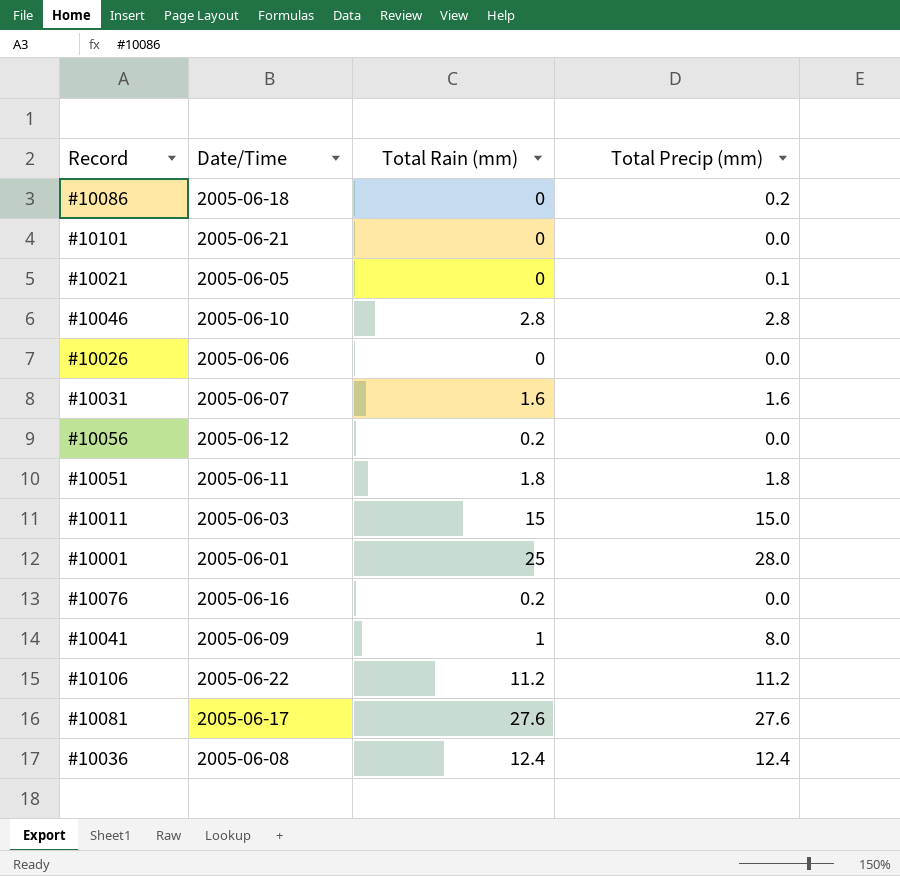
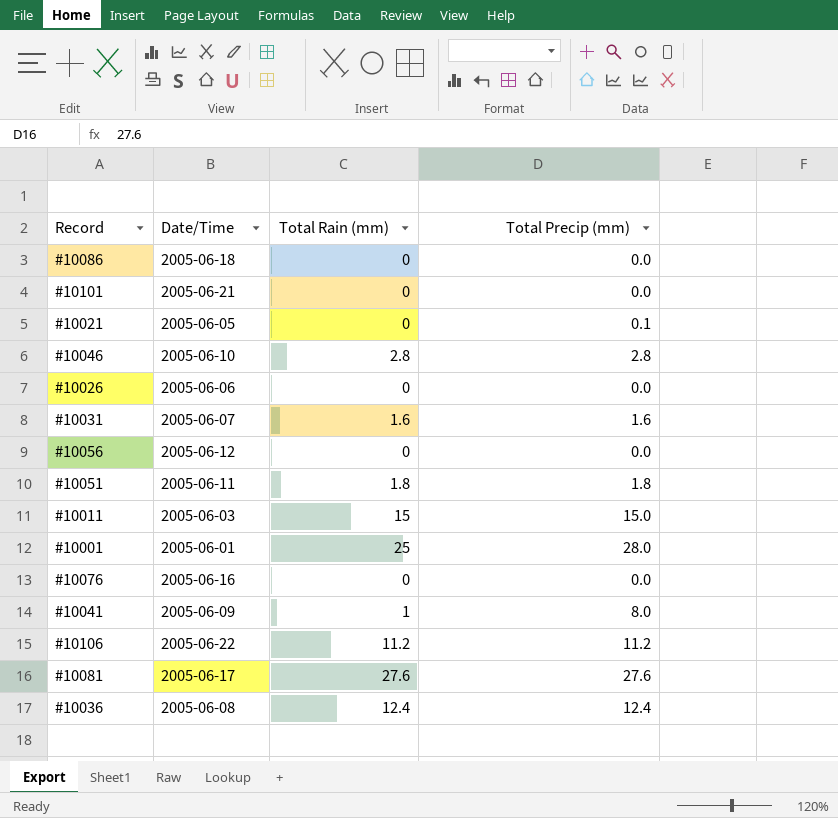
#10086 | Total Precip (mm): 0.2 -> 0.0
#10056 | Total Rain (mm): 0.2 -> 0
#10076 | Total Rain (mm): 0.2 -> 0

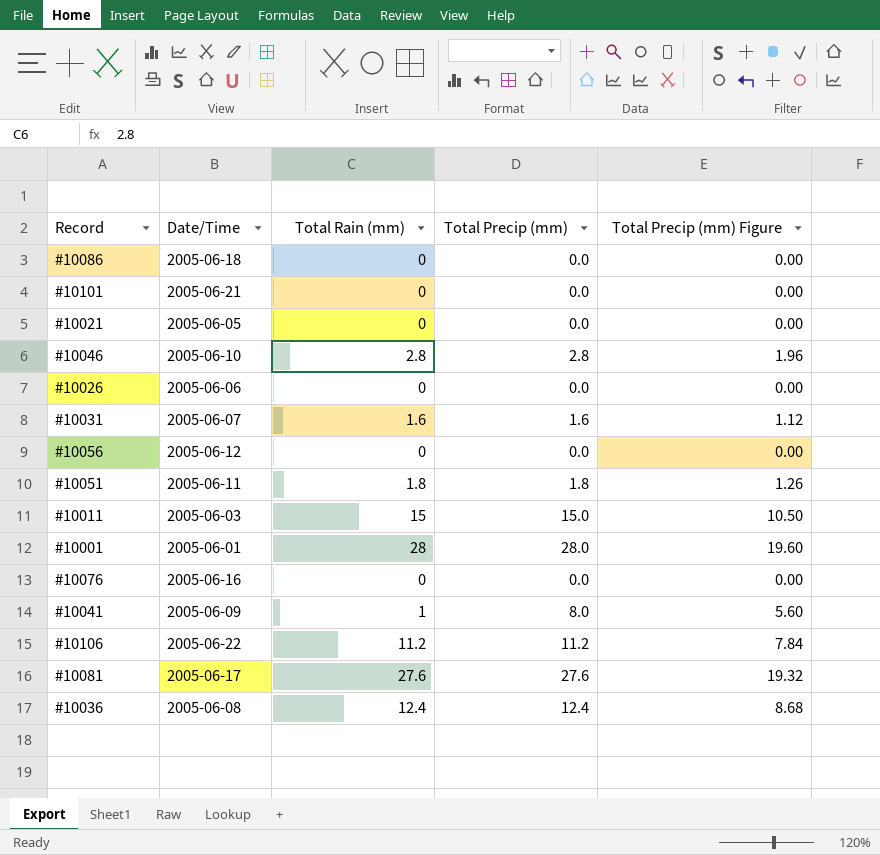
column Total Precip (mm) Figure | formula: none -> [Total Precip (mm)] * 0.7
#10021 | Total Precip (mm): 0.1 -> 0.0
#10001 | Total Rain (mm): 25 -> 28

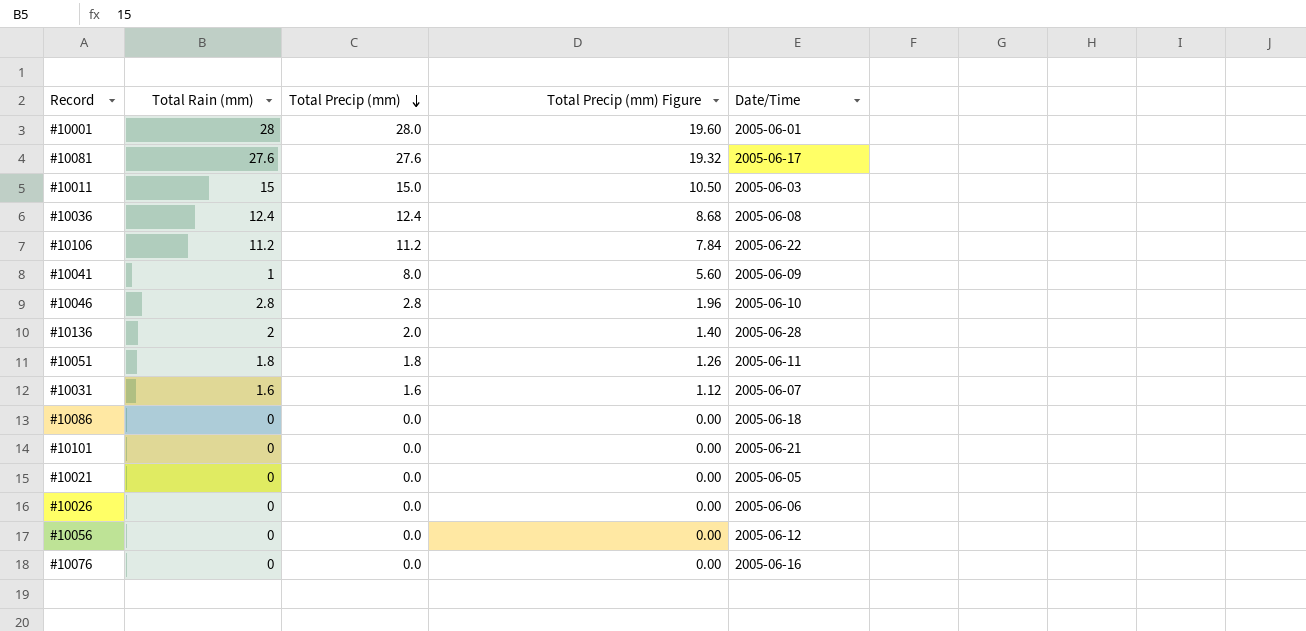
row order: none -> Total Precip (mm) descending
column Date/Time | position: 2 -> 5
row #10136: none -> 2 | 2.0 | 1.40 | 2005-06-28

